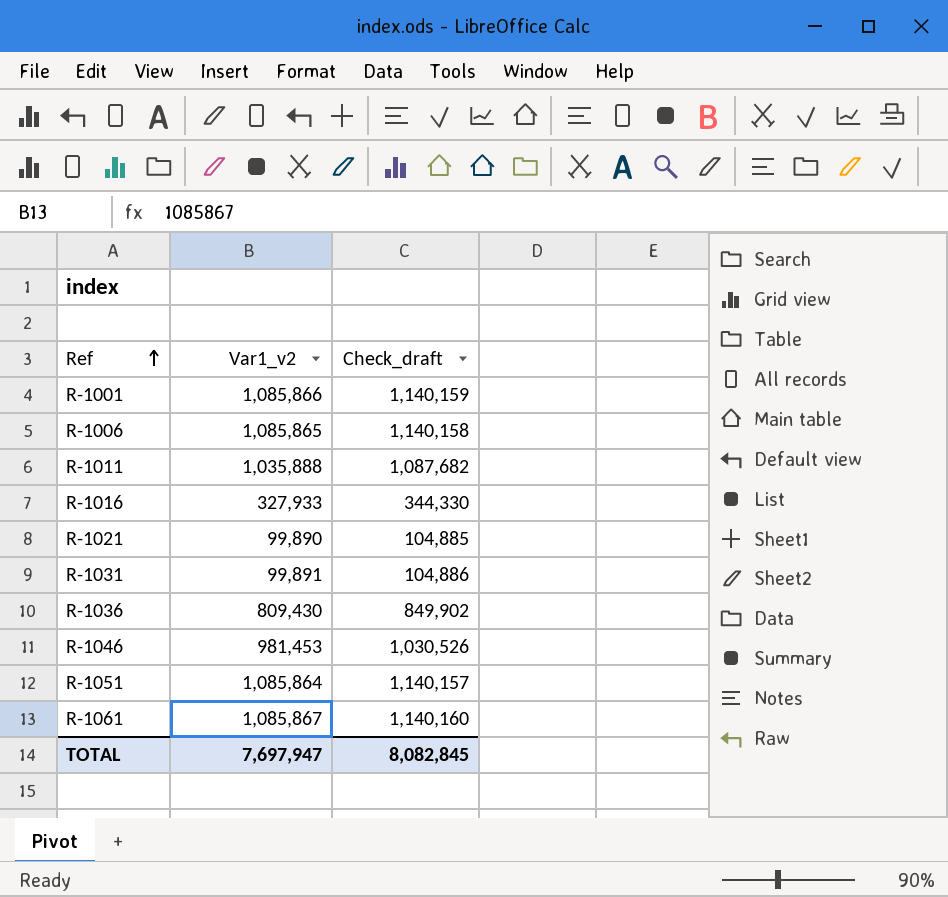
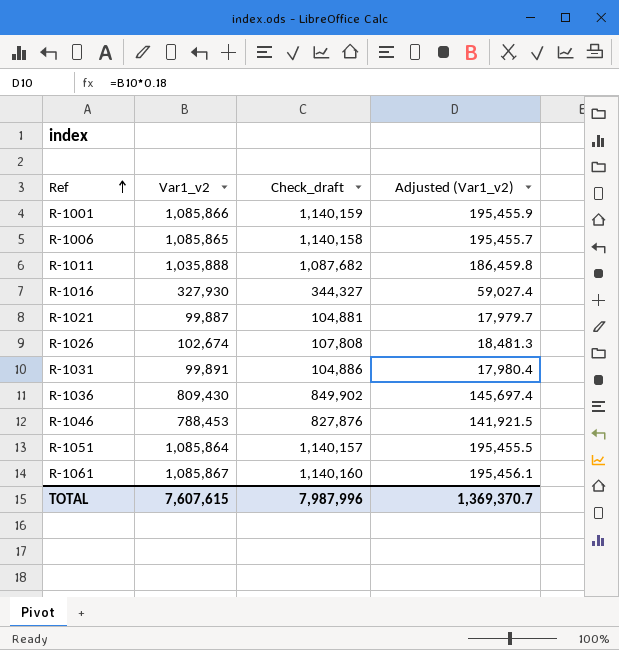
column Adjusted (Var1_v2) | formula: none -> [Var1_v2] * 0.18
R-1016 | Var1_v2: 327,933 -> 327,930
R-1016 | Check_draft: 344,330 -> 344,327
R-1021 | Var1_v2: 99,890 -> 99,887
R-1021 | Check_draft: 104,885 -> 104,881
row R-1026: none -> 102,674 | 107,808 | 18,481.3
R-1046 | Var1_v2: 981,453 -> 788,453
R-1046 | Check_draft: 1,030,526 -> 827,876
TOTAL | Var1_v2: 7,697,947 -> 7,607,615
TOTAL | Check_draft: 8,082,845 -> 7,987,996

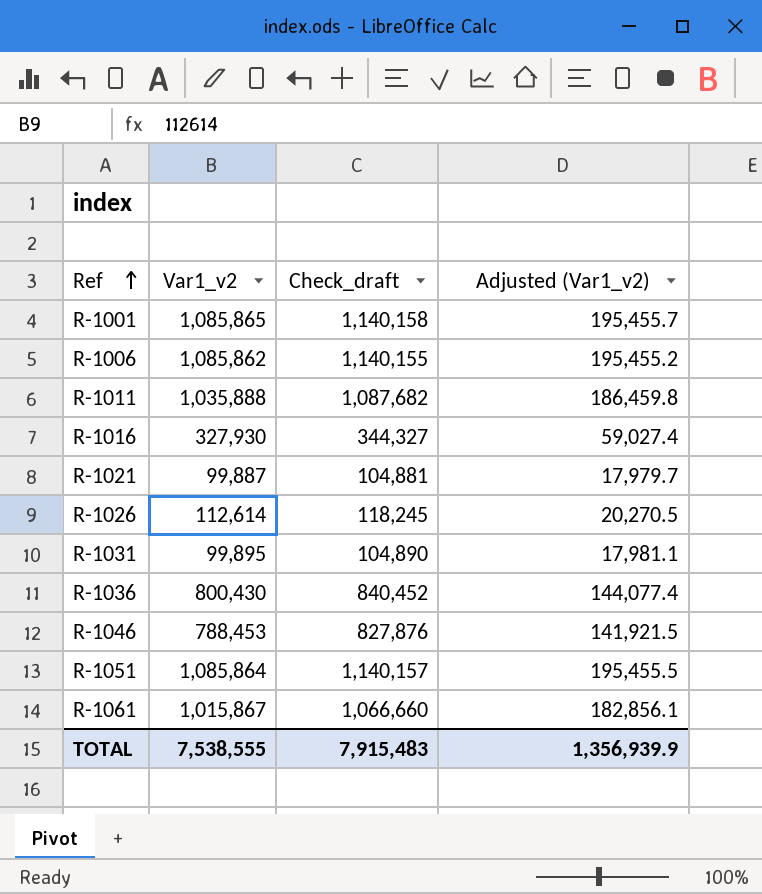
R-1001 | Var1_v2: 1,085,866 -> 1,085,865
R-1001 | Check_draft: 1,140,159 -> 1,140,158
R-1001 | Adjusted (Var1_v2): 195,455.9 -> 195,455.7
R-1006 | Var1_v2: 1,085,865 -> 1,085,862
R-1006 | Check_draft: 1,140,158 -> 1,140,155
R-1006 | Adjusted (Var1_v2): 195,455.7 -> 195,455.2
R-1026 | Var1_v2: 102,674 -> 112,614
R-1026 | Check_draft: 107,808 -> 118,245
R-1026 | Adjusted (Var1_v2): 18,481.3 -> 20,270.5
R-1031 | Var1_v2: 99,891 -> 99,895
R-1031 | Check_draft: 104,886 -> 104,890
R-1031 | Adjusted (Var1_v2): 17,980.4 -> 17,981.1
R-1036 | Var1_v2: 809,430 -> 800,430
R-1036 | Check_draft: 849,902 -> 840,452
R-1036 | Adjusted (Var1_v2): 145,697.4 -> 144,077.4
R-1061 | Var1_v2: 1,085,867 -> 1,015,867
R-1061 | Check_draft: 1,140,160 -> 1,066,660
R-1061 | Adjusted (Var1_v2): 195,456.1 -> 182,856.1
TOTAL | Var1_v2: 7,607,615 -> 7,538,555
TOTAL | Check_draft: 7,987,996 -> 7,915,483
TOTAL | Adjusted (Var1_v2): 1,369,370.7 -> 1,356,939.9

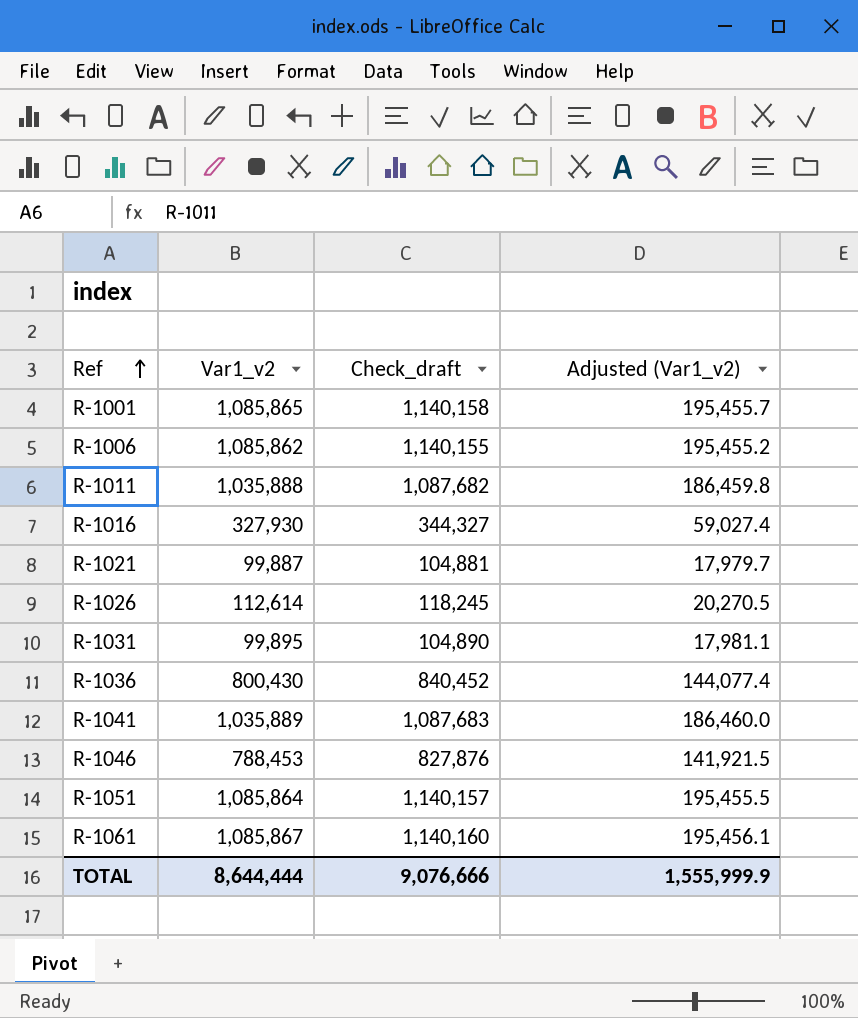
row R-1041: none -> 1,035,889 | 1,087,683 | 186,460.0
R-1061 | Var1_v2: 1,015,867 -> 1,085,867
R-1061 | Check_draft: 1,066,660 -> 1,140,160
R-1061 | Adjusted (Var1_v2): 182,856.1 -> 195,456.1
TOTAL | Var1_v2: 7,538,555 -> 8,644,444
TOTAL | Check_draft: 7,915,483 -> 9,076,666
TOTAL | Adjusted (Var1_v2): 1,356,939.9 -> 1,555,999.9

